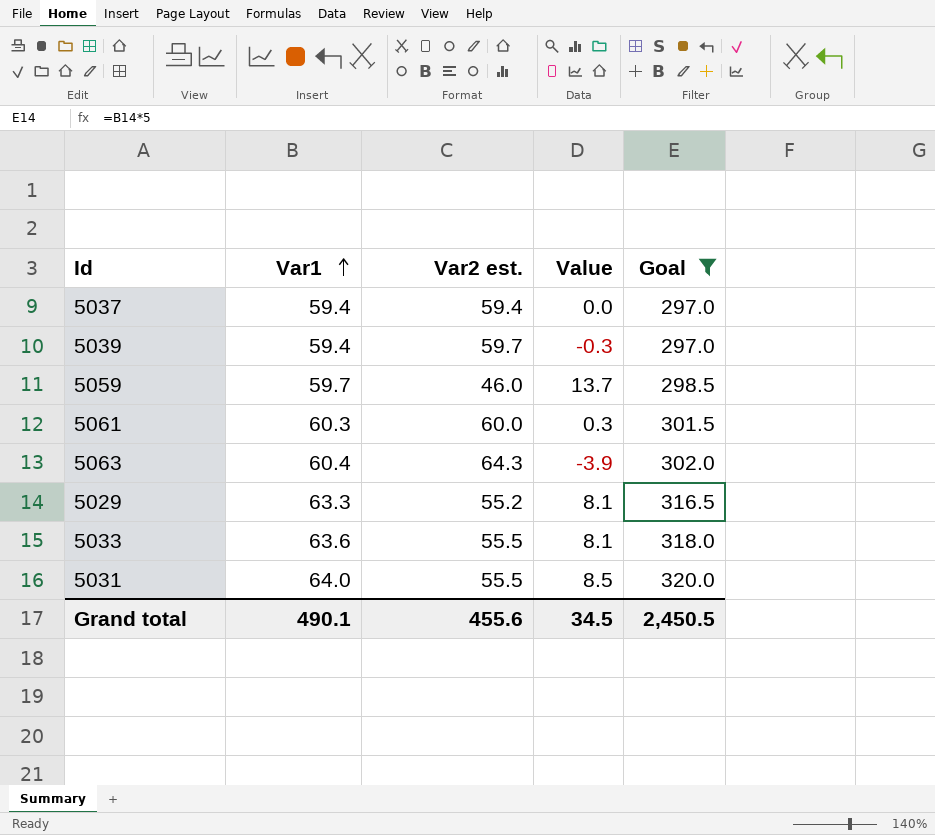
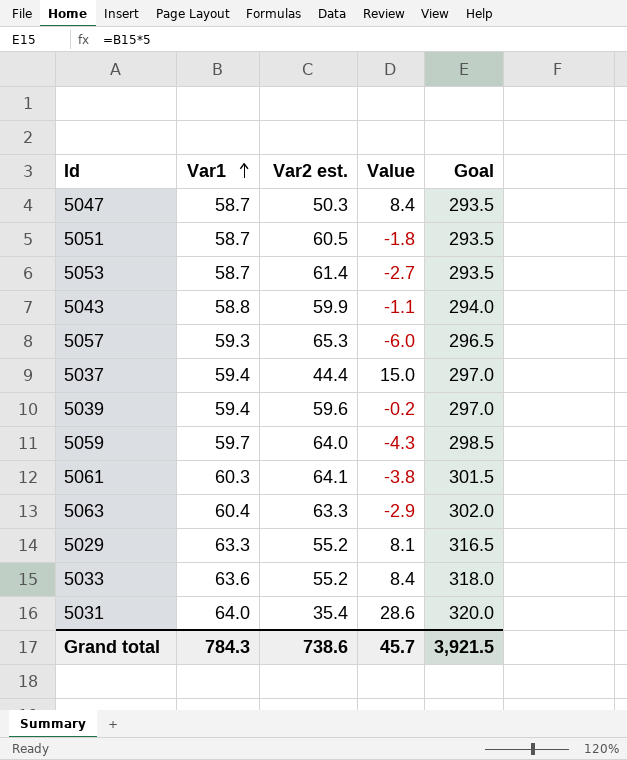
filter: Goal >= 297.0 -> none
5037 | Var2 est.: 59.4 -> 44.4
5037 | Value: 0.0 -> 15.0
5039 | Var2 est.: 59.7 -> 59.6
5039 | Value: -0.3 -> -0.2
5059 | Var2 est.: 46.0 -> 64.0
5059 | Value: 13.7 -> -4.3
5061 | Var2 est.: 60.0 -> 64.1
5061 | Value: 0.3 -> -3.8
5063 | Var2 est.: 64.3 -> 63.3
5063 | Value: -3.9 -> -2.9
5033 | Var2 est.: 55.5 -> 55.2
5033 | Value: 8.1 -> 8.4
5031 | Var2 est.: 55.5 -> 35.4
5031 | Value: 8.5 -> 28.6
Grand total | Var1: 490.1 -> 784.3
Grand total | Var2 est.: 455.6 -> 738.6
Grand total | Value: 34.5 -> 45.7
Grand total | Goal: 2,450.5 -> 3,921.5

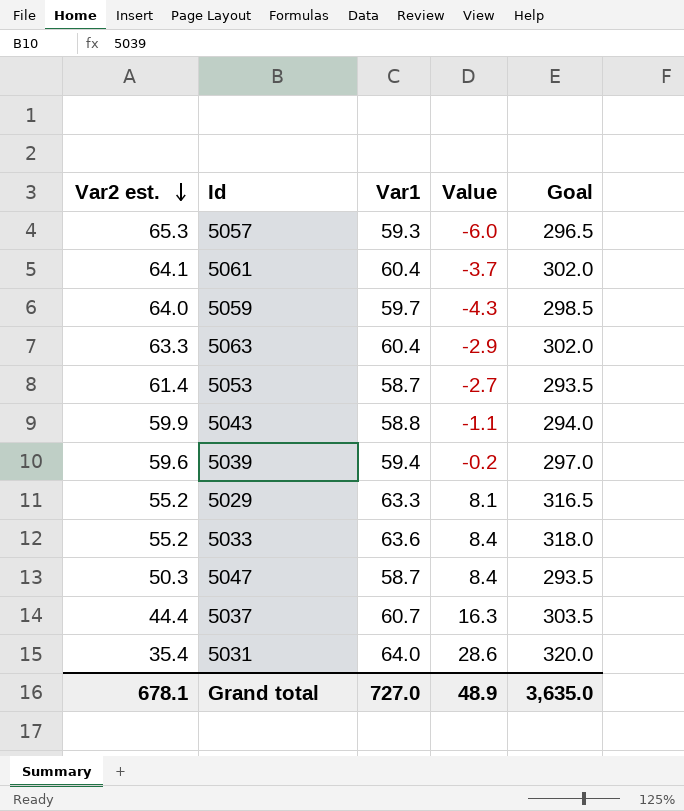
row order: Var1 ascending -> Var2 est. descending
column Var2 est. | position: 3 -> 1
row 5051: 58.7 | 60.5 | -1.8 | 293.5 -> none
5061 | Var1: 60.3 -> 60.4
5061 | Value: -3.8 -> -3.7
5061 | Goal: 301.5 -> 302.0
5037 | Var1: 59.4 -> 60.7
5037 | Value: 15.0 -> 16.3
5037 | Goal: 297.0 -> 303.5
Grand total | Var2 est.: 738.6 -> 678.1
Grand total | Var1: 784.3 -> 727.0
Grand total | Value: 45.7 -> 48.9
Grand total | Goal: 3,921.5 -> 3,635.0

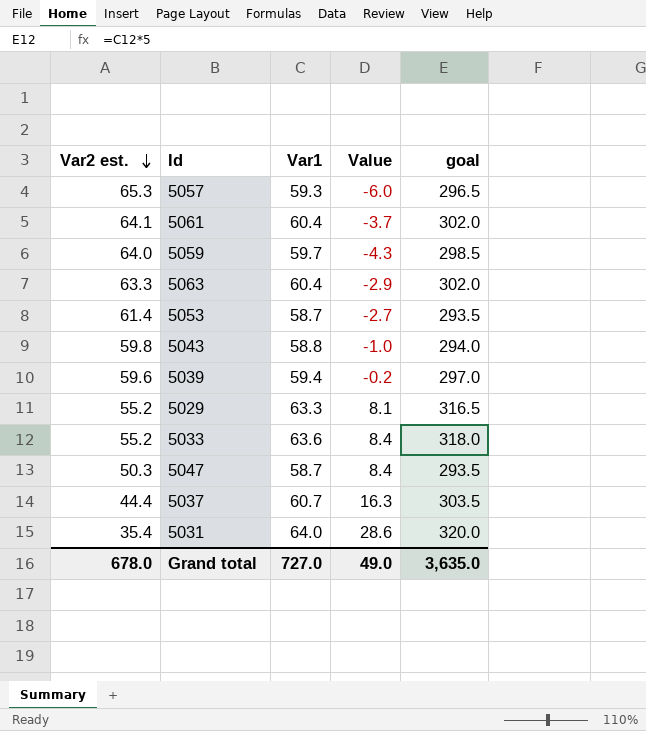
column name: Goal -> goal
5043 | Var2 est.: 59.9 -> 59.8
5043 | Value: -1.1 -> -1.0
Grand total | Var2 est.: 678.1 -> 678.0
Grand total | Value: 48.9 -> 49.0

